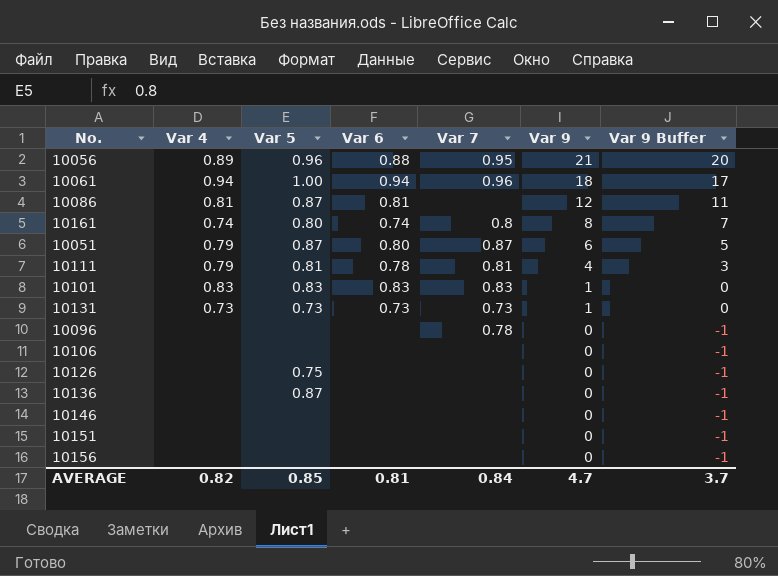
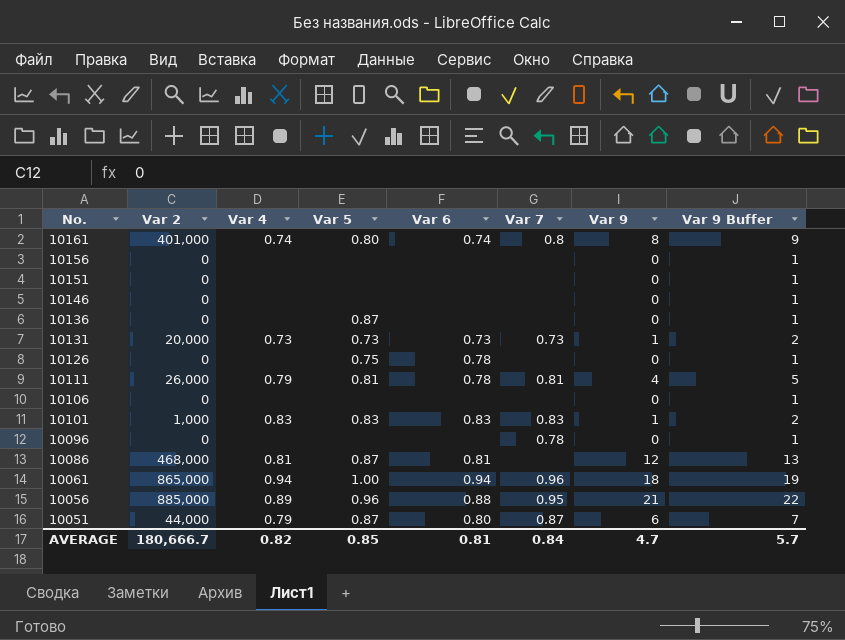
row order: Var 9 descending -> No. descending
column Var 2 | position: none -> 2
column Var 9 Buffer | formula: [Var 9] - 1 -> [Var 9] + 1
10126 | Var 6: none -> 0.78
AVERAGE | Var 9 Buffer: 3.7 -> 5.7

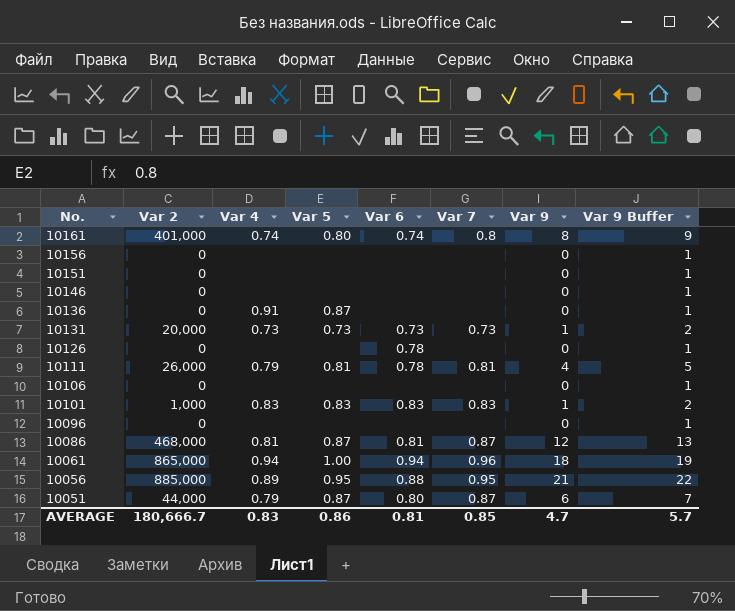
10136 | Var 4: none -> 0.91
10126 | Var 5: 0.75 -> none
10096 | Var 7: 0.78 -> none
10086 | Var 7: none -> 0.87
10056 | Var 5: 0.96 -> 0.95
AVERAGE | Var 4: 0.82 -> 0.83
AVERAGE | Var 5: 0.85 -> 0.86
AVERAGE | Var 7: 0.84 -> 0.85

